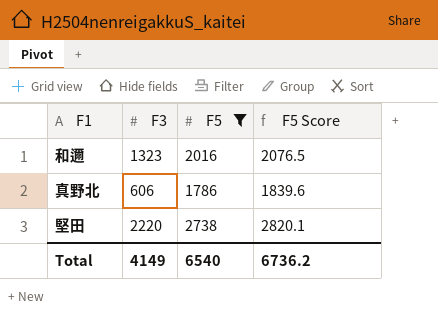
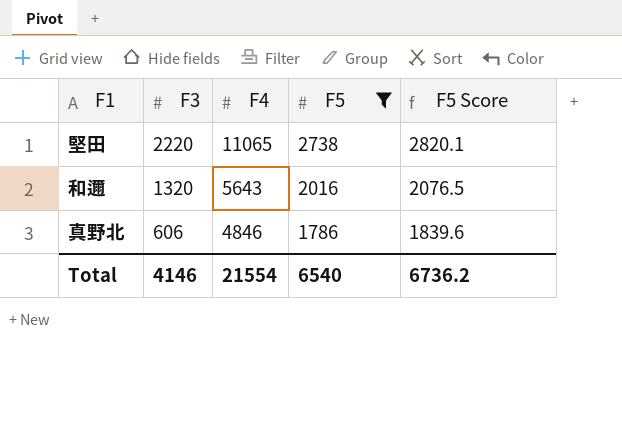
row order: none -> F3 descending
column F4 | position: none -> 3
和邇 | F3: 1323 -> 1320
Total | F3: 4149 -> 4146

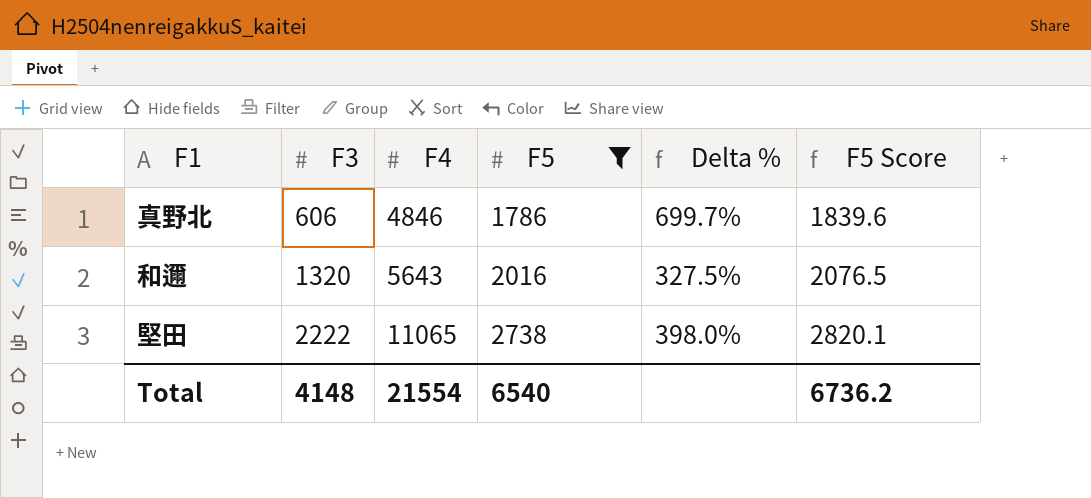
row order: F3 descending -> F3 ascending
column Delta % | formula: none -> ([F4] - [F3]) / [F3]
堅田 | F3: 2220 -> 2222
Total | F3: 4146 -> 4148

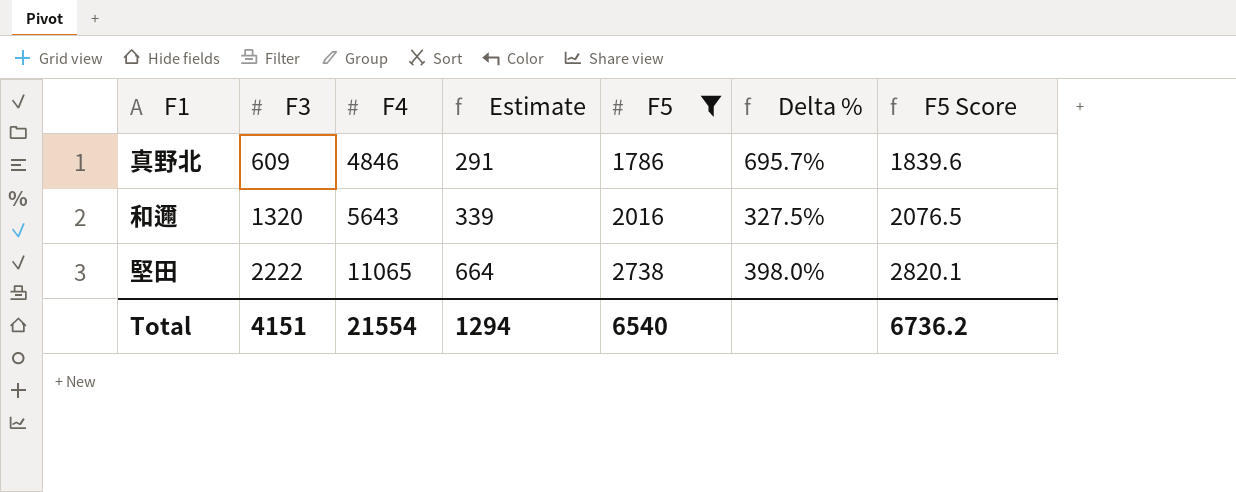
column Estimate | formula: none -> [F4] * 0.06
真野北 | F3: 606 -> 609
真野北 | Delta %: 699.7% -> 695.7%
Total | F3: 4148 -> 4151

